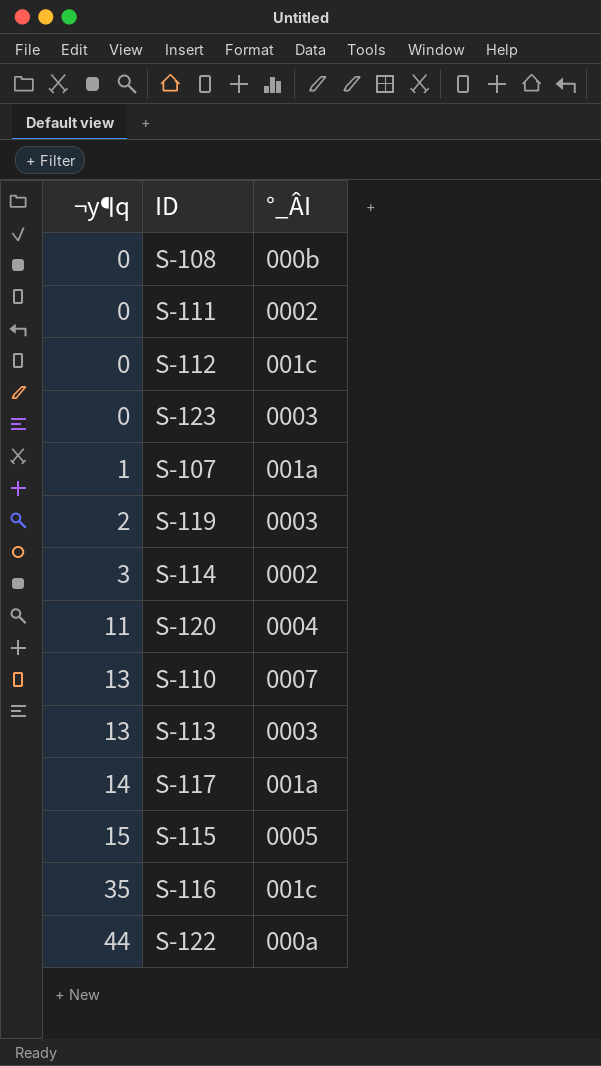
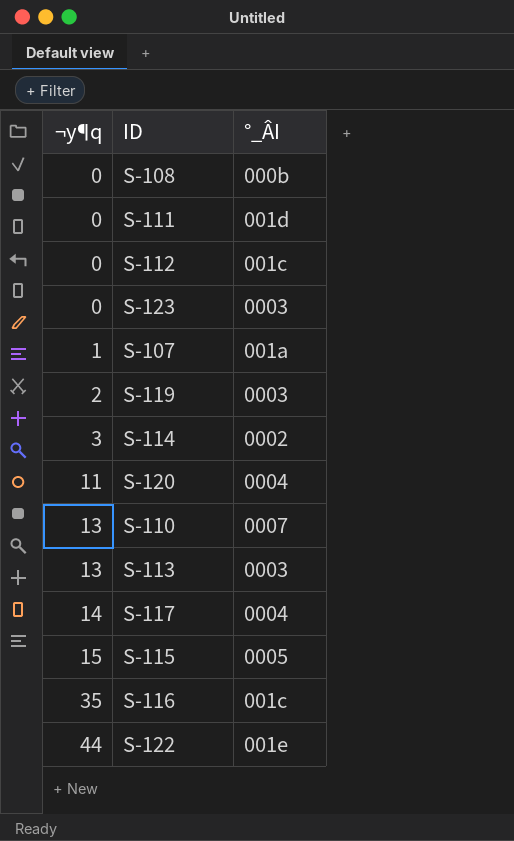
S-111 | °_ÂI: 0002 -> 001d
S-117 | °_ÂI: 001a -> 0004
S-122 | °_ÂI: 000a -> 001e

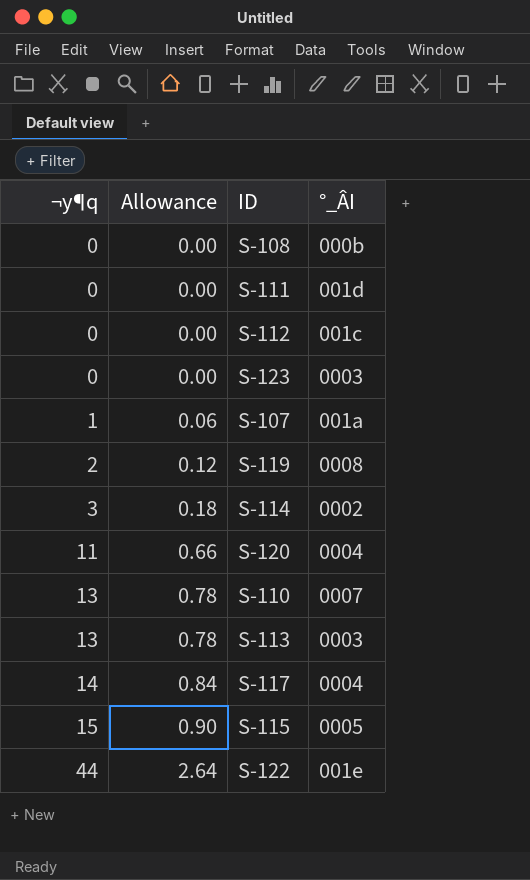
column Allowance | formula: none -> [¬y¶q] * 0.06
row S-116: 35 | 001c -> none
S-119 | °_ÂI: 0003 -> 0008

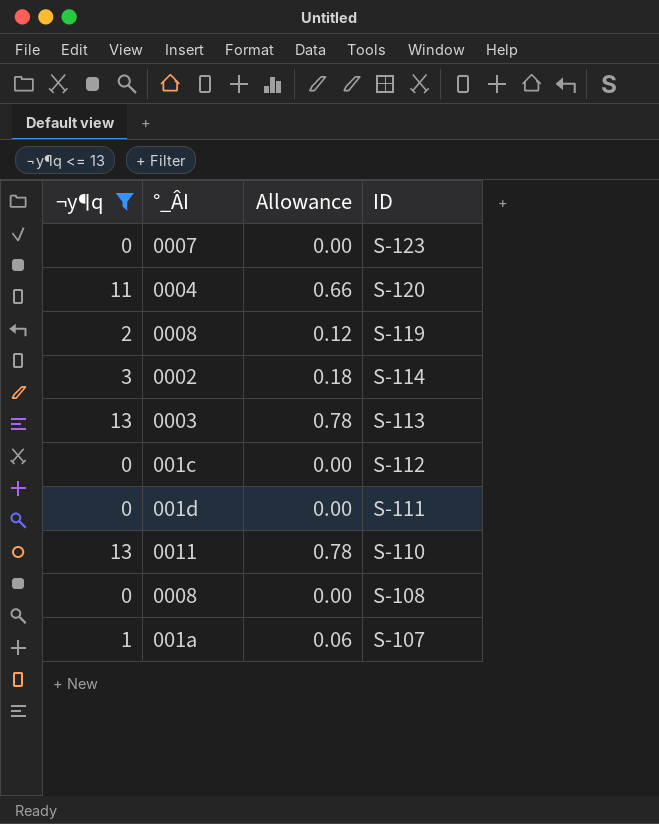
filter: none -> ¬y¶q <= 13
row order: ¬y¶q ascending -> ID descending
column °_ÂI | position: 4 -> 2
S-123 | °_ÂI: 0003 -> 0007
S-110 | °_ÂI: 0007 -> 0011
S-108 | °_ÂI: 000b -> 0008

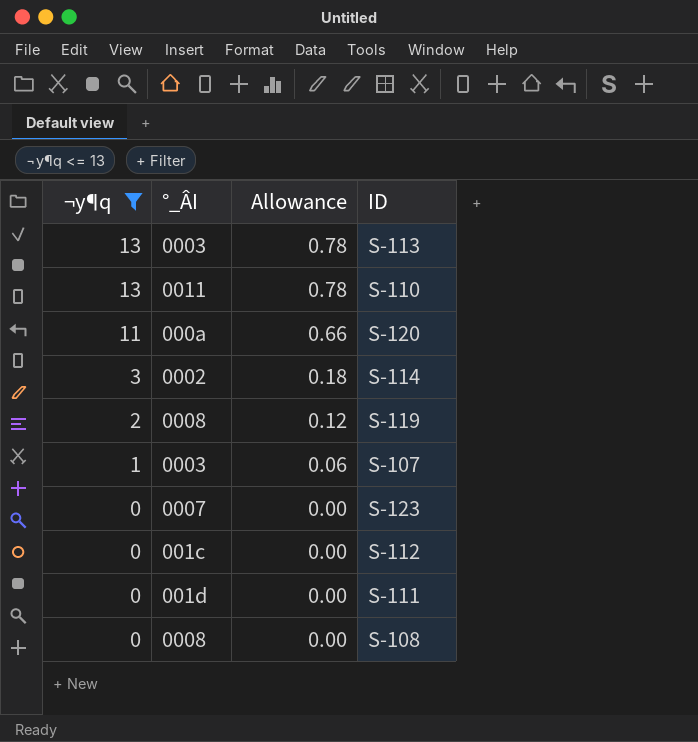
row order: ID descending -> ¬y¶q descending
S-120 | °_ÂI: 0004 -> 000a
S-107 | °_ÂI: 001a -> 0003

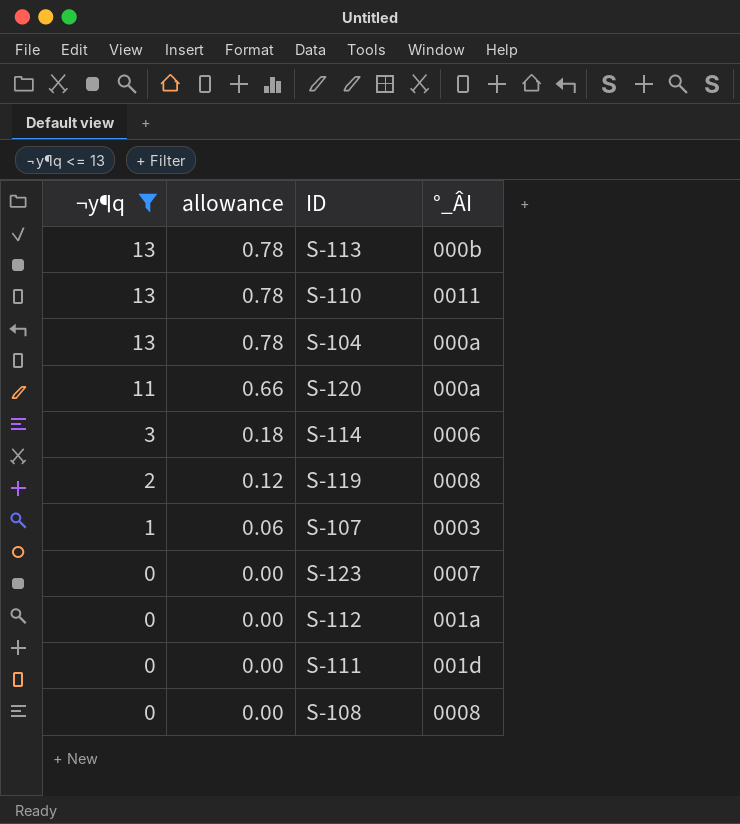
column name: Allowance -> allowance
column °_ÂI | position: 2 -> 4
S-113 | °_ÂI: 0003 -> 000b
row S-104: none -> 13 | 0.78 | 000a
S-114 | °_ÂI: 0002 -> 0006
S-112 | °_ÂI: 001c -> 001a

